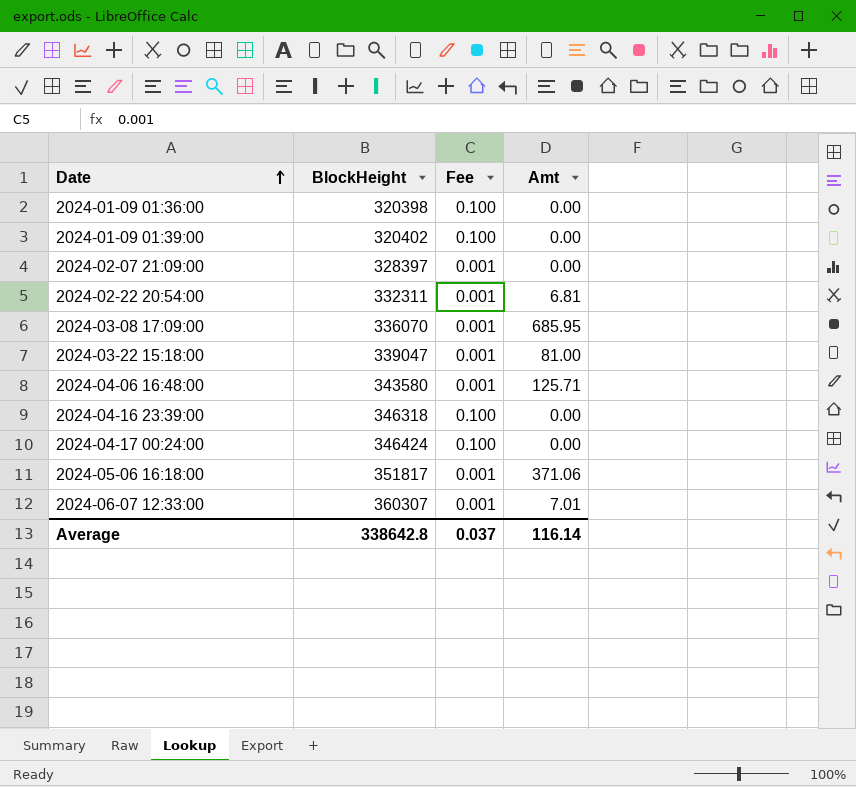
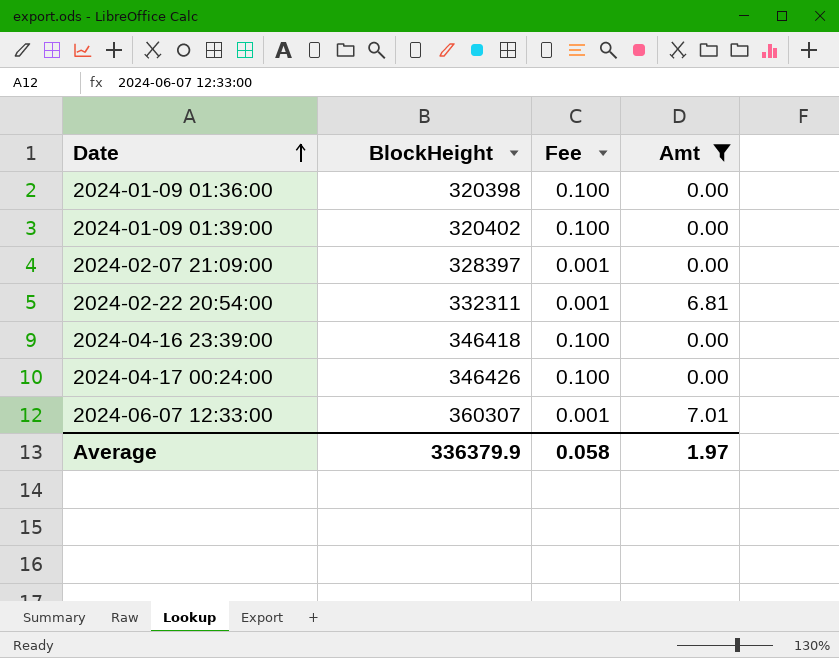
filter: none -> Amt <= 7.01
2024-04-16 23:39:00 | BlockHeight: 346318 -> 346418
2024-04-17 00:24:00 | BlockHeight: 346424 -> 346426
Average | BlockHeight: 338642.8 -> 336379.9
Average | Fee: 0.037 -> 0.058
Average | Amt: 116.14 -> 1.97

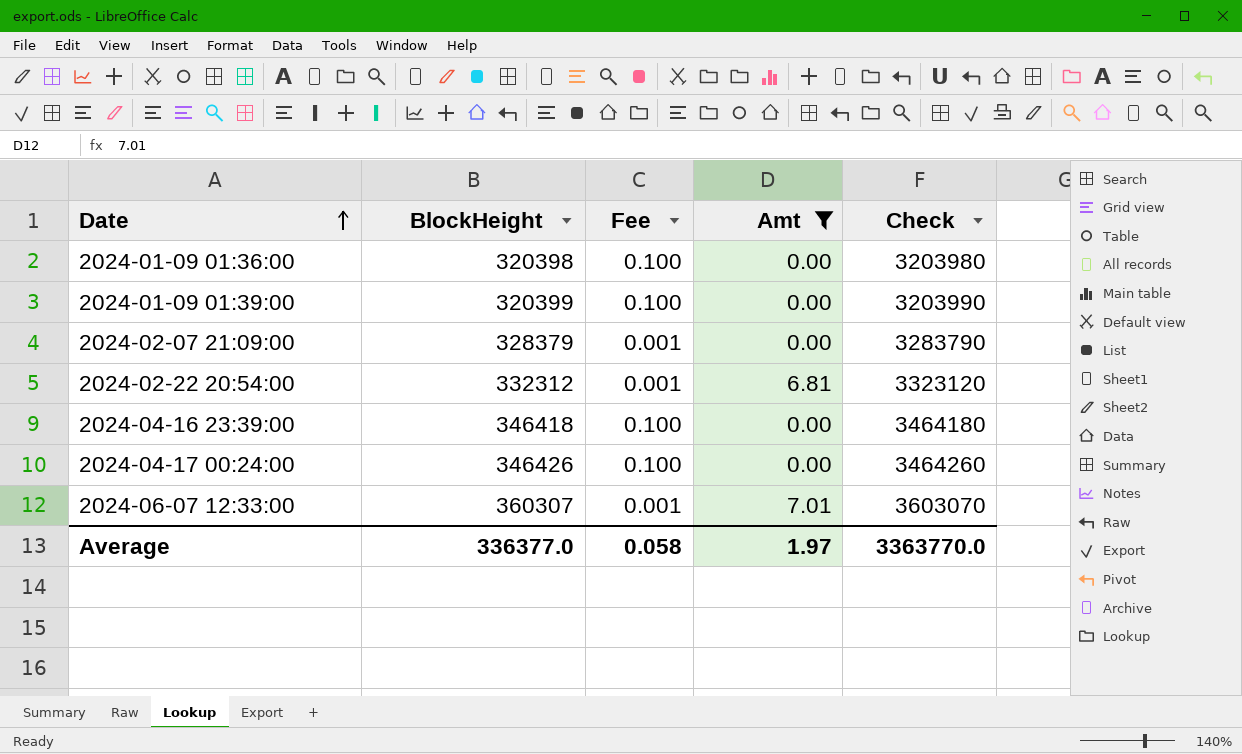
column Check | formula: none -> [BlockHeight] * 10
2024-01-09 01:39:00 | BlockHeight: 320402 -> 320399
2024-02-07 21:09:00 | BlockHeight: 328397 -> 328379
2024-02-22 20:54:00 | BlockHeight: 332311 -> 332312
Average | BlockHeight: 336379.9 -> 336377.0

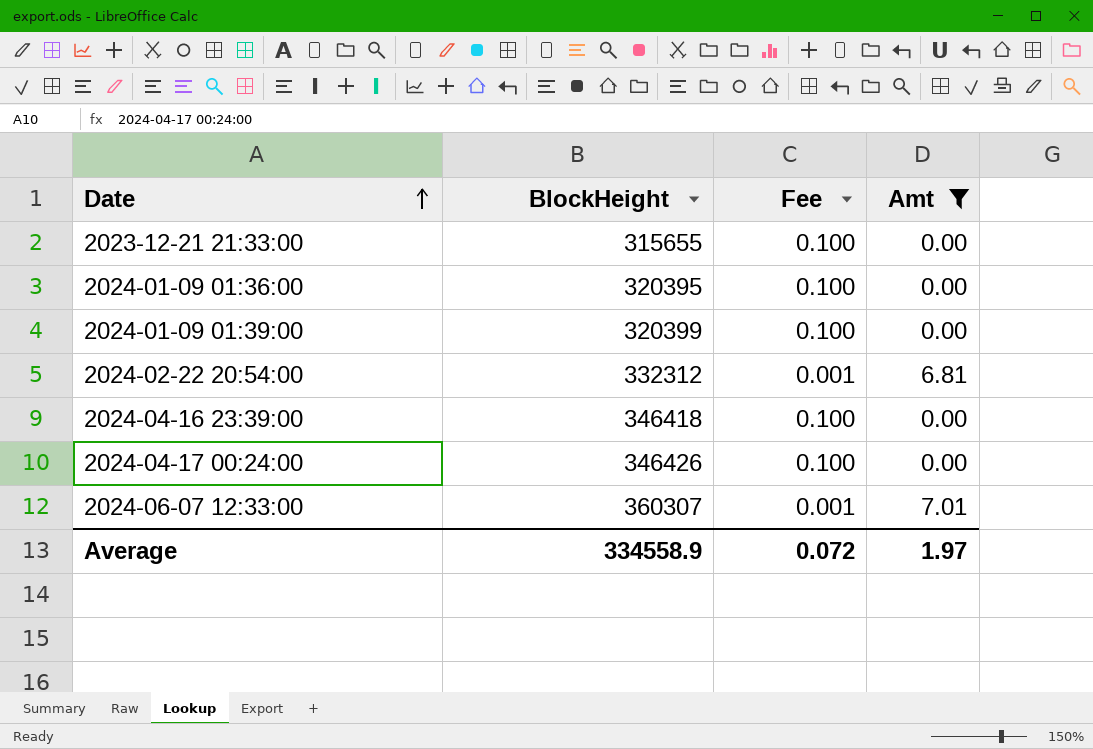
column Check | formula: [BlockHeight] * 10 -> none
row 2024-02-07 21:09:00: 328379 | 0.001 | 0.00 | 3283790 -> none
row 2023-12-21 21:33:00: none -> 315655 | 0.100 | 0.00
2024-01-09 01:36:00 | BlockHeight: 320398 -> 320395
Average | BlockHeight: 336377.0 -> 334558.9
Average | Fee: 0.058 -> 0.072

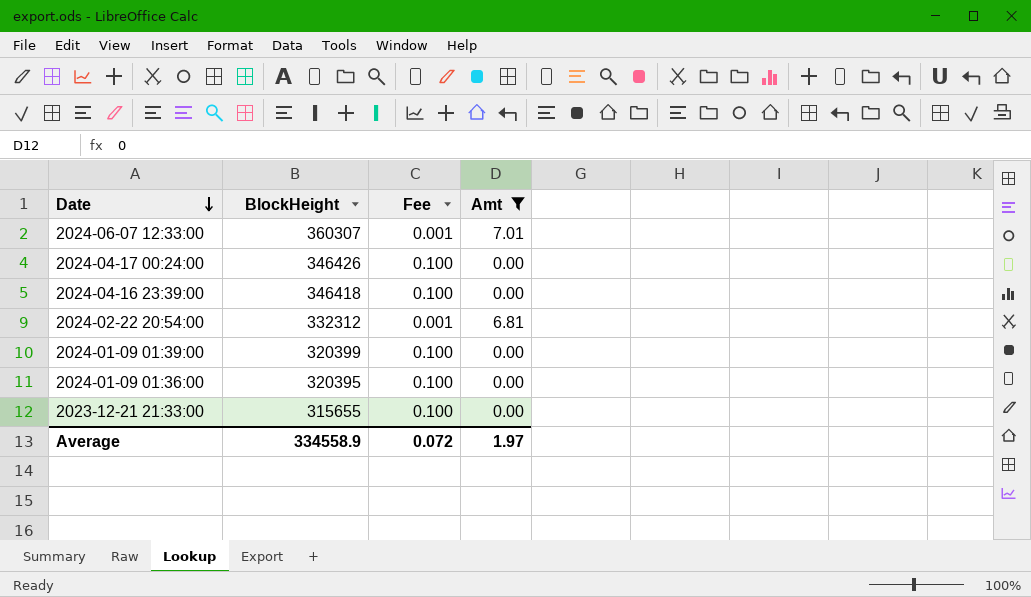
row order: Date ascending -> Date descending

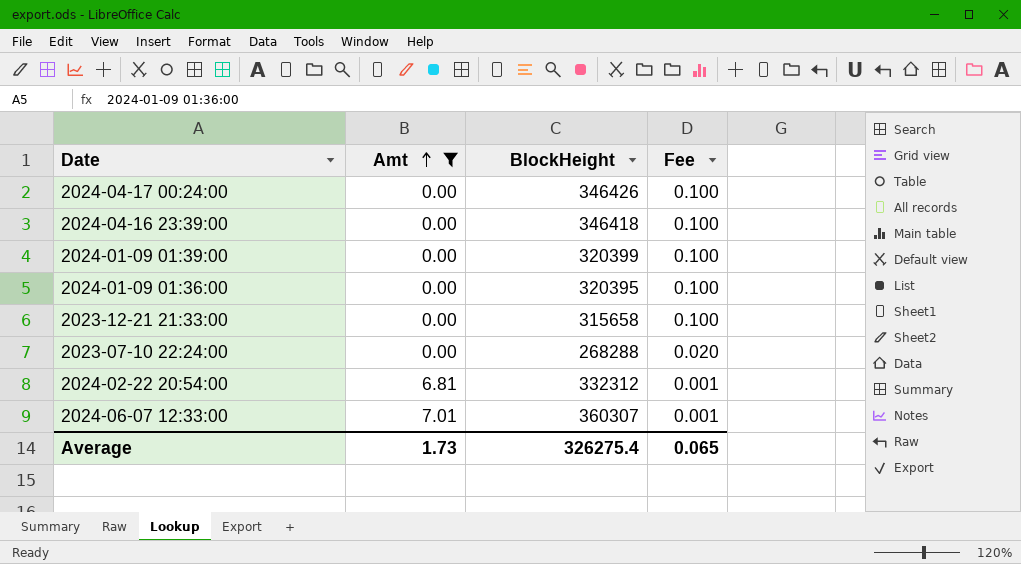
row order: Date descending -> Amt ascending
column Amt | position: 4 -> 2
2023-12-21 21:33:00 | BlockHeight: 315655 -> 315658
row 2023-07-10 22:24:00: none -> 0.00 | 268288 | 0.020
Average | Amt: 1.97 -> 1.73
Average | BlockHeight: 334558.9 -> 326275.4
Average | Fee: 0.072 -> 0.065

